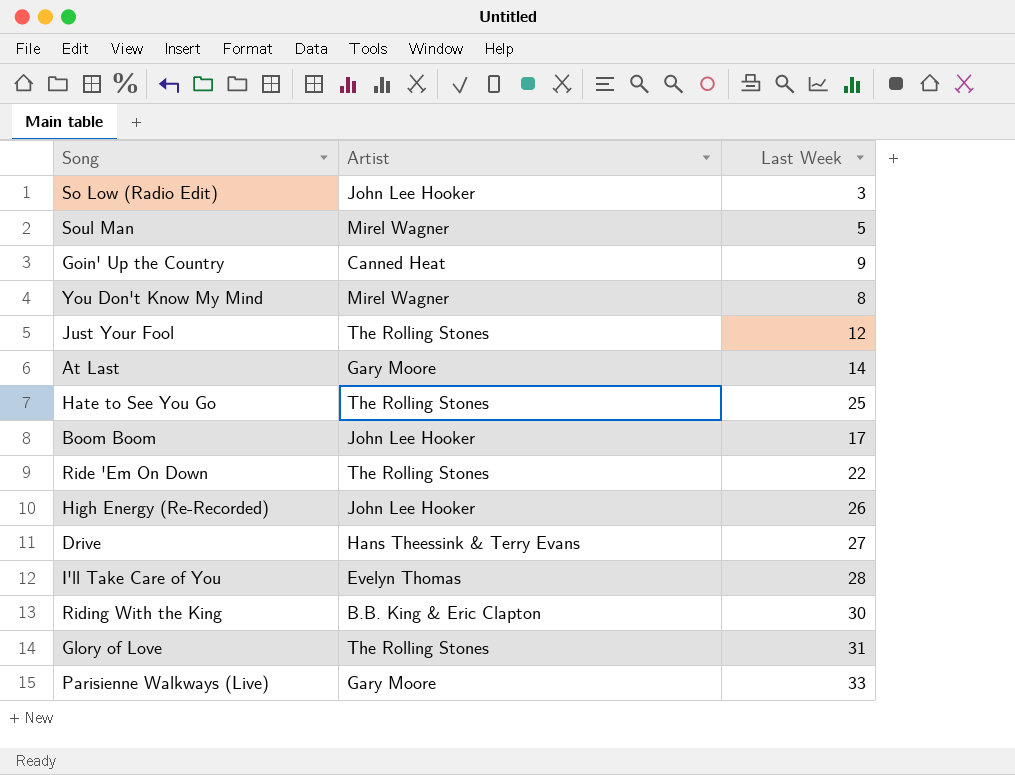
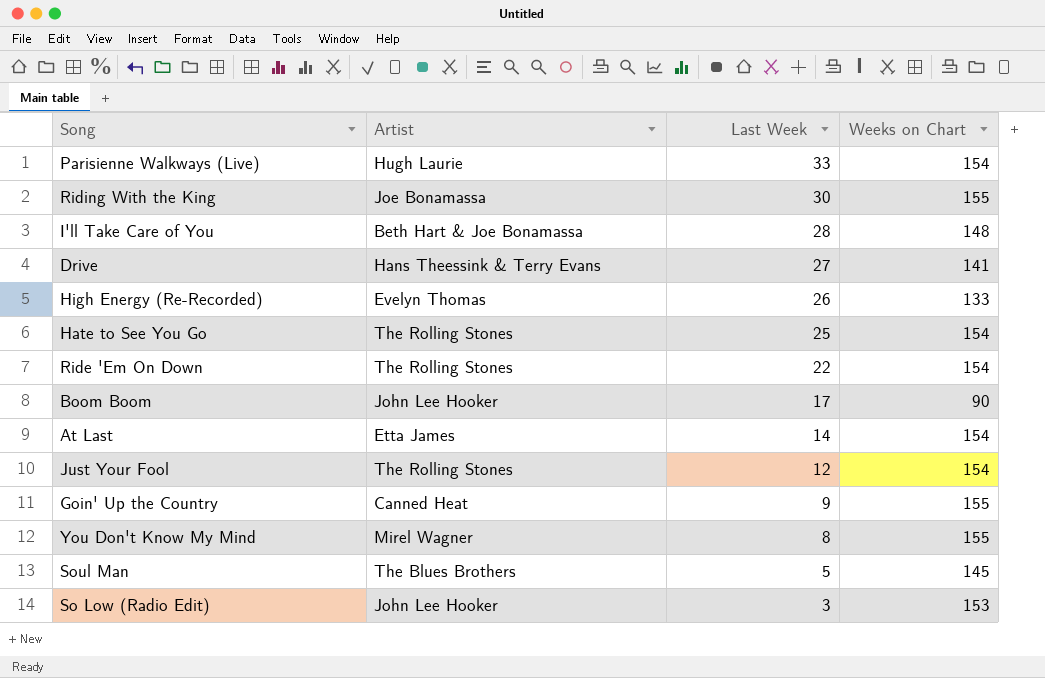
row order: none -> Last Week descending
column Weeks on Chart | position: none -> 4
row Glory of Love: The Rolling Stones | 31 -> none
Parisienne Walkways (Live) | Artist: Gary Moore -> Hugh Laurie
Riding With the King | Artist: B.B. King & Eric Clapton -> Joe Bonamassa
I'll Take Care of You | Artist: Evelyn Thomas -> Beth Hart & Joe Bonamassa
High Energy (Re-Recorded) | Artist: John Lee Hooker -> Evelyn Thomas
At Last | Artist: Gary Moore -> Etta James
Soul Man | Artist: Mirel Wagner -> The Blues Brothers

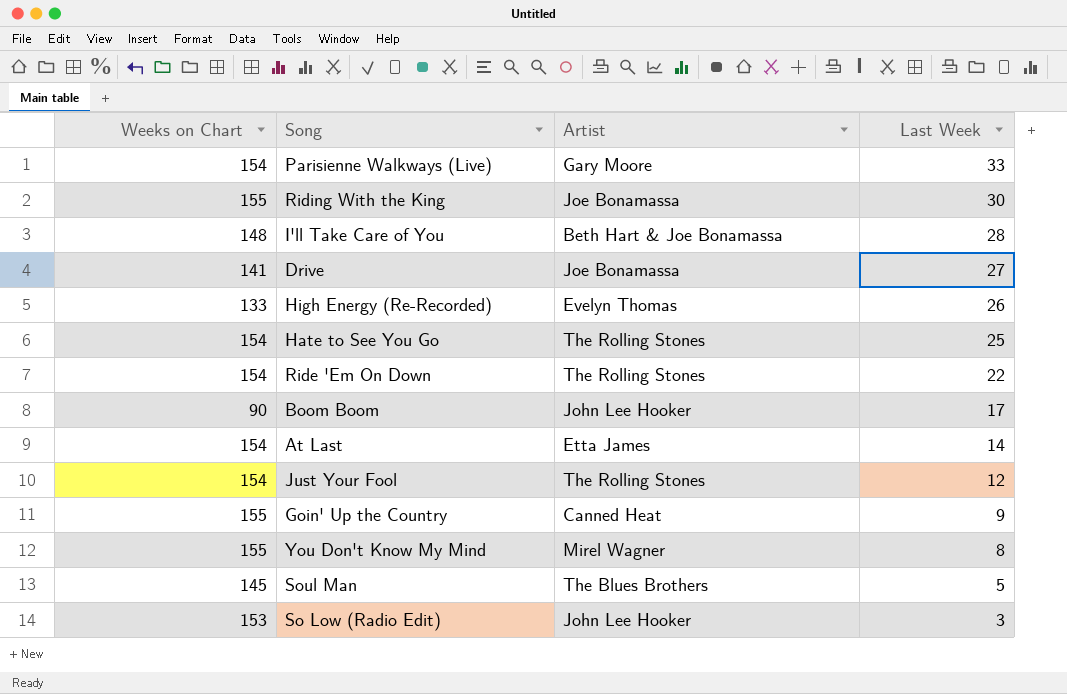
column Weeks on Chart | position: 4 -> 1
Parisienne Walkways (Live) | Artist: Hugh Laurie -> Gary Moore
Drive | Artist: Hans Theessink & Terry Evans -> Joe Bonamassa

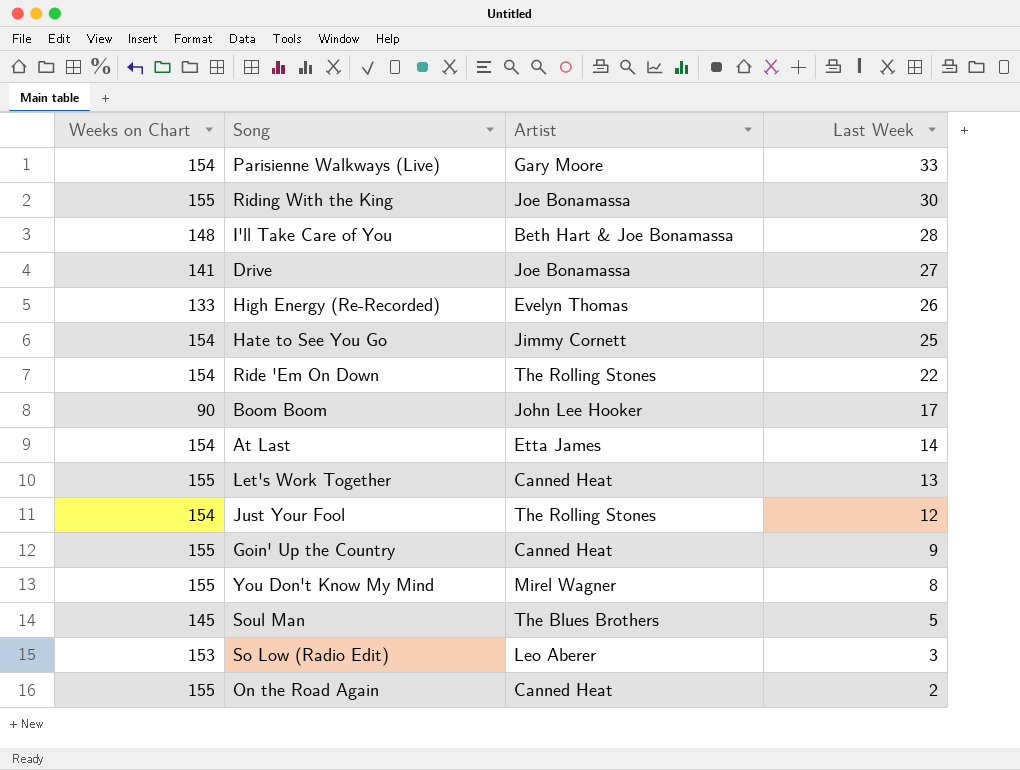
Hate to See You Go | Artist: The Rolling Stones -> Jimmy Cornett
row Let's Work Together: none -> 155 | Canned Heat | 13
So Low (Radio Edit) | Artist: John Lee Hooker -> Leo Aberer
row On the Road Again: none -> 155 | Canned Heat | 2

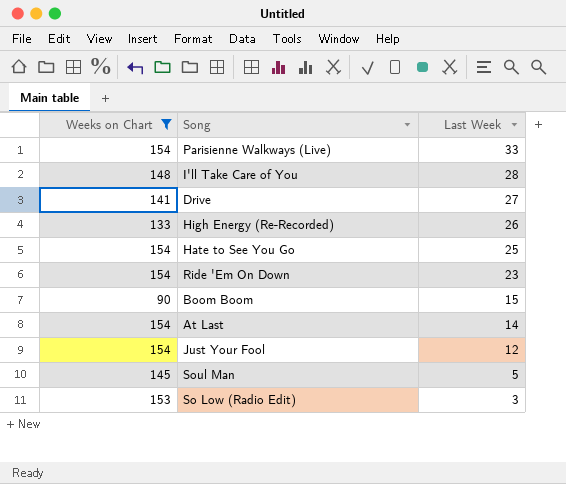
filter: none -> Weeks on Chart != 155
column Artist | position: 3 -> none
Ride 'Em On Down | Last Week: 22 -> 23
Boom Boom | Last Week: 17 -> 15

